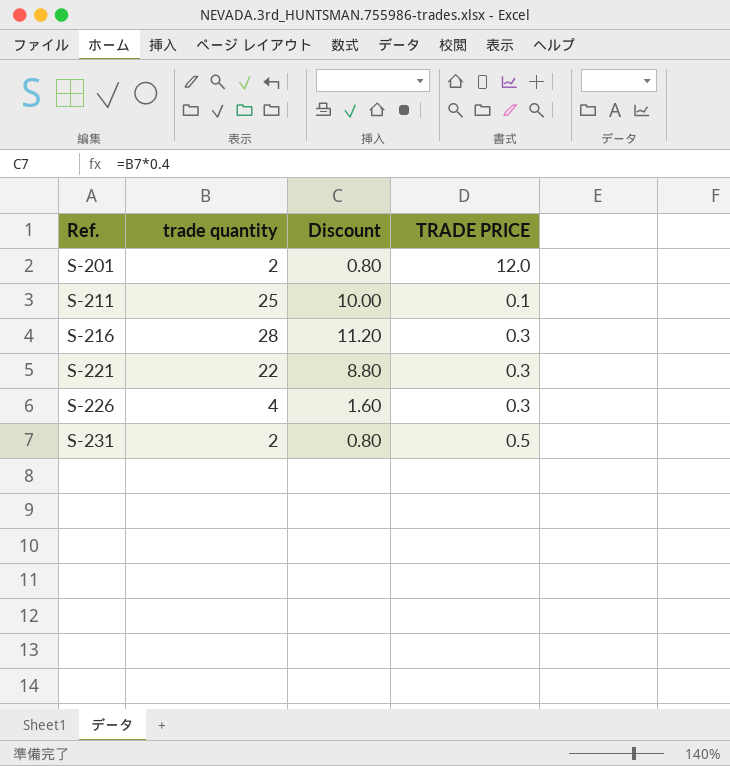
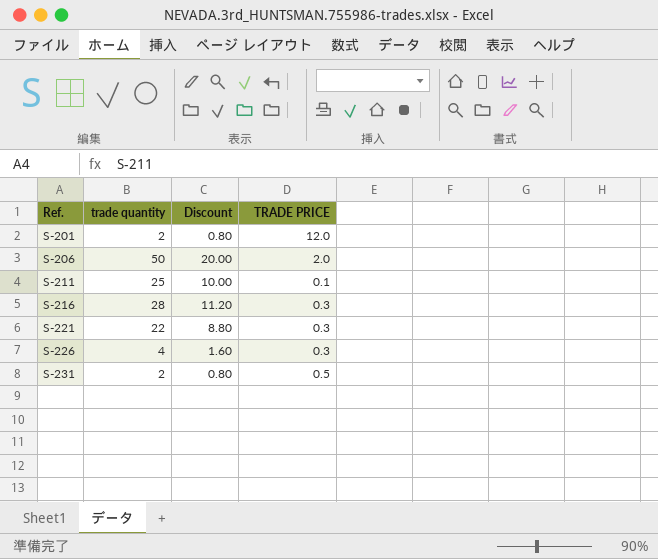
row S-206: none -> 50 | 20.00 | 2.0

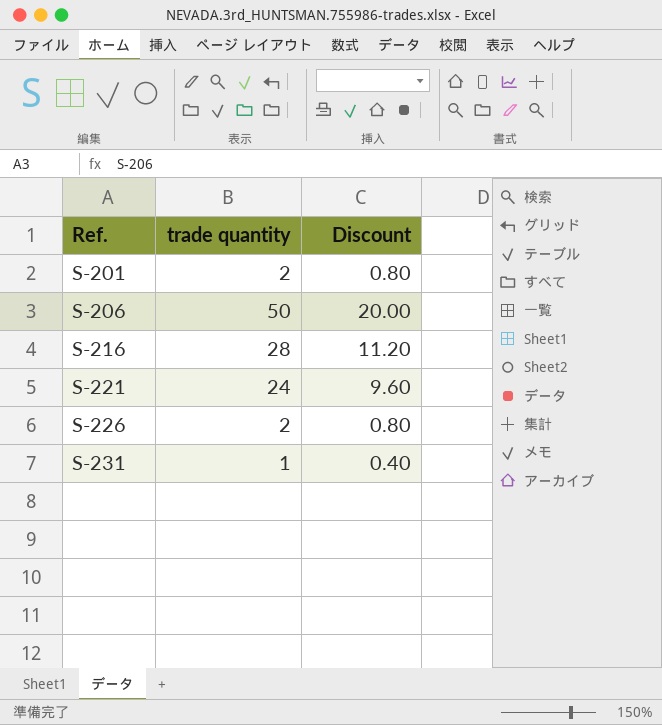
column TRADE PRICE | position: 4 -> none
row S-211: 25 | 10.00 | 0.1 -> none
S-221 | trade quantity: 22 -> 24
S-221 | Discount: 8.80 -> 9.60
S-226 | trade quantity: 4 -> 2
S-226 | Discount: 1.60 -> 0.80
S-231 | trade quantity: 2 -> 1
S-231 | Discount: 0.80 -> 0.40

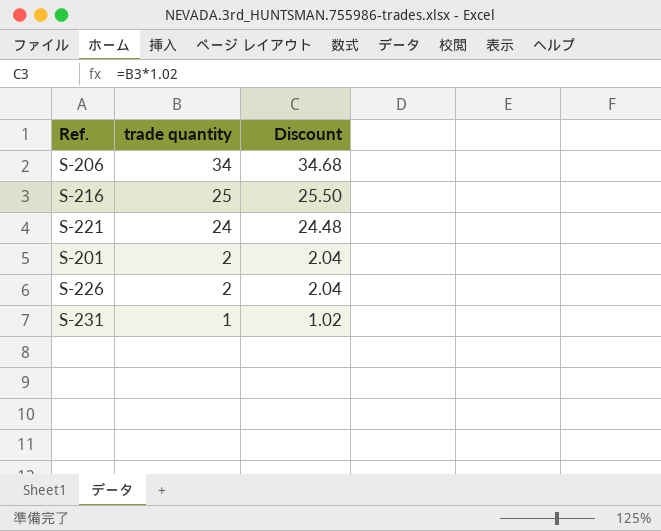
row order: Ref. ascending -> trade quantity descending
column Discount | formula: [trade quantity] * 0.4 -> [trade quantity] * 1.02
S-206 | trade quantity: 50 -> 34
S-216 | trade quantity: 28 -> 25

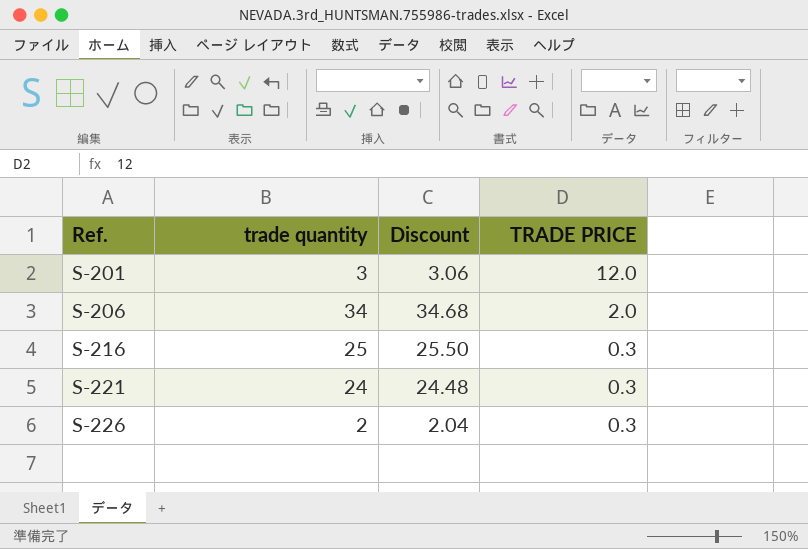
row order: trade quantity descending -> Ref. ascending
column TRADE PRICE | position: none -> 4
row S-231: 1 | 1.02 -> none
S-201 | trade quantity: 2 -> 3
S-201 | Discount: 2.04 -> 3.06

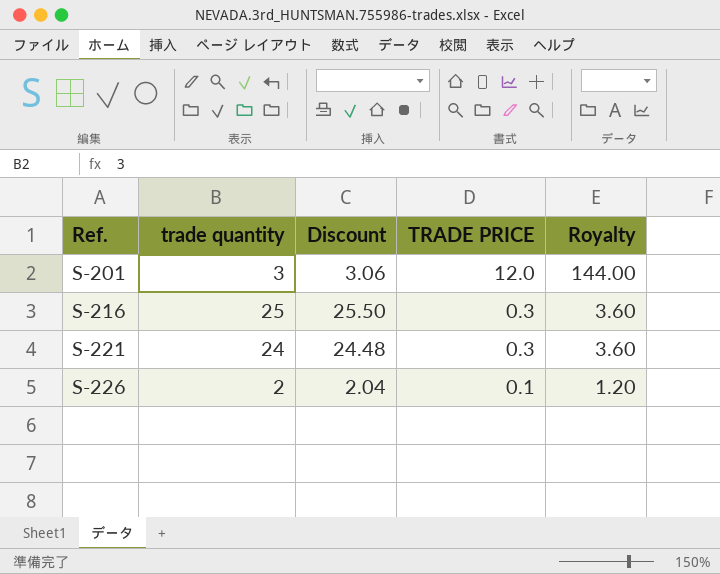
column Royalty | formula: none -> [TRADE PRICE] * 12
row S-206: 34 | 34.68 | 2.0 -> none
S-226 | TRADE PRICE: 0.3 -> 0.1

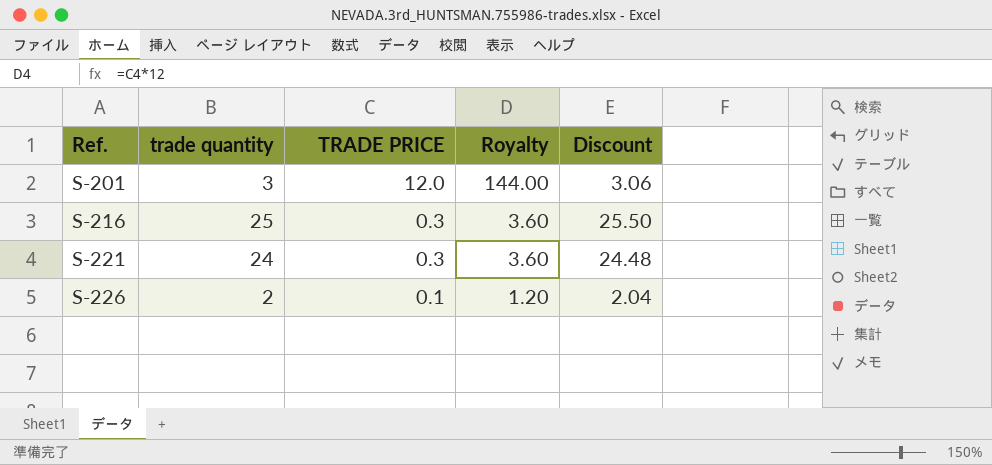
column Discount | position: 3 -> 5

